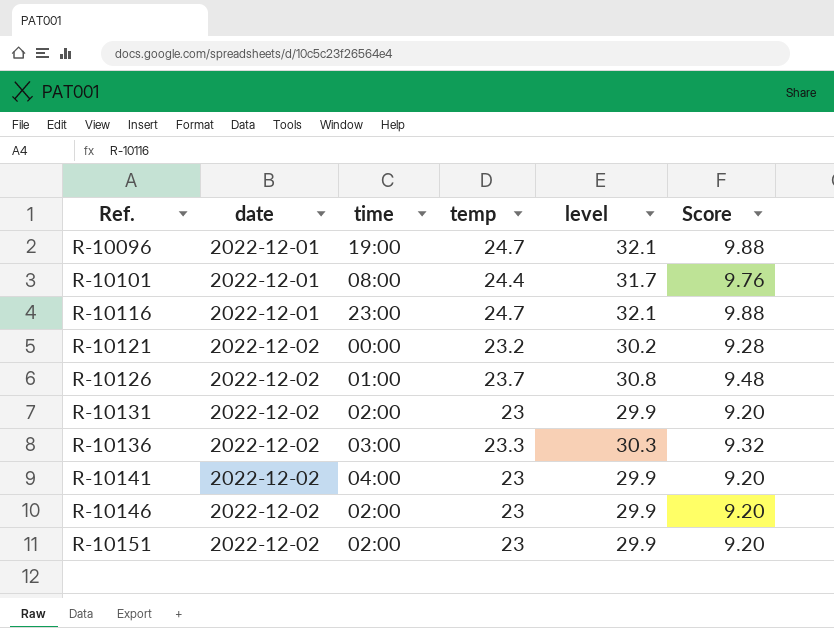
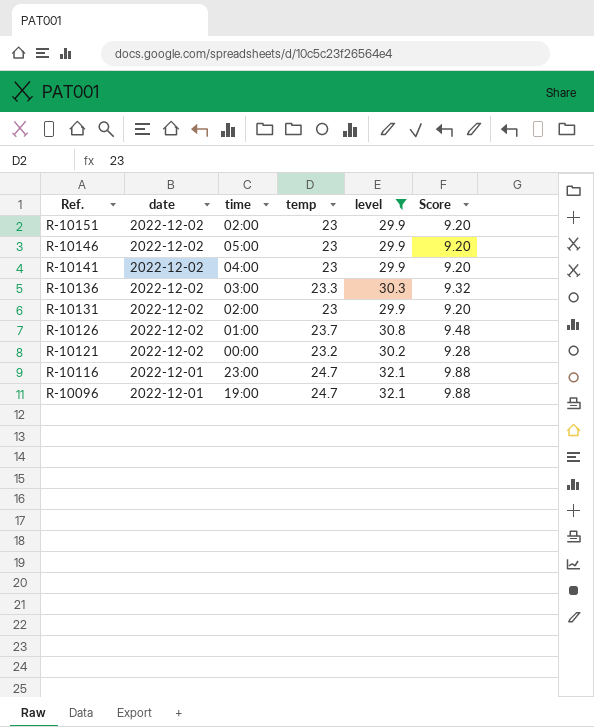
filter: none -> level != 31.7
row order: Ref. ascending -> Ref. descending
R-10146 | time: 02:00 -> 05:00

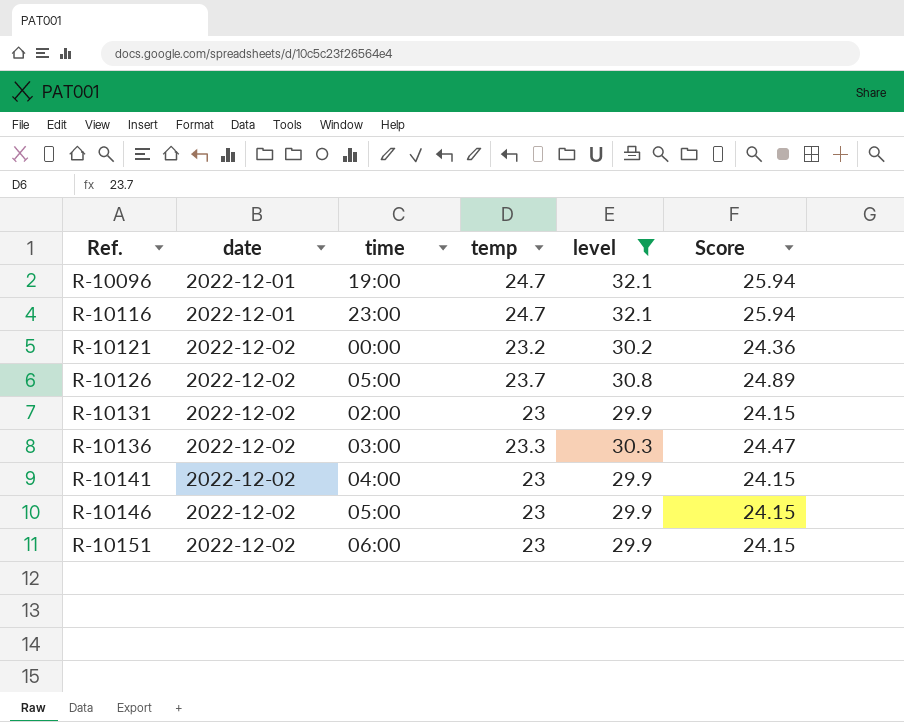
row order: Ref. descending -> Ref. ascending
column Score | formula: [temp] * 0.4 -> [temp] * 1.05
R-10126 | time: 01:00 -> 05:00
R-10151 | time: 02:00 -> 06:00

